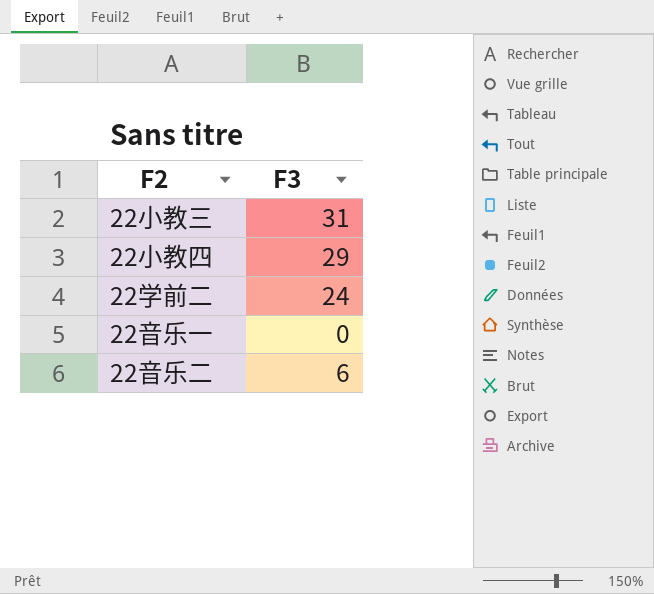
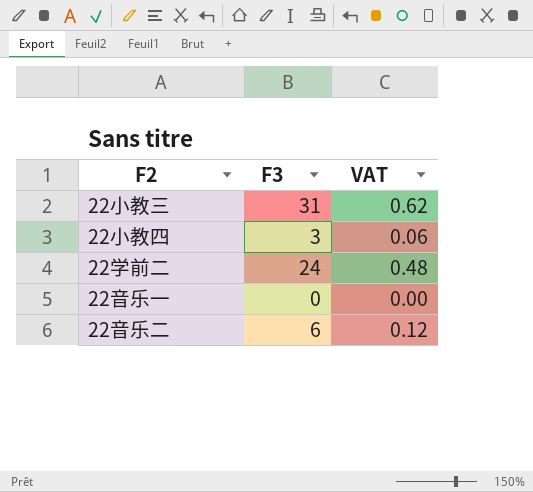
column VAT | formula: none -> [F3] * 0.02
22小教四 | F3: 29 -> 3

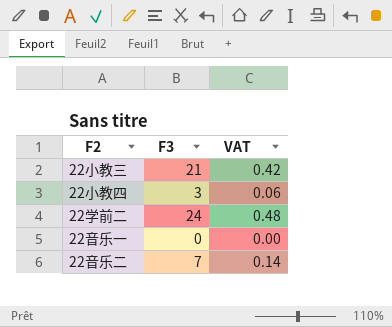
22小教三 | F3: 31 -> 21
22小教三 | VAT: 0.62 -> 0.42
22音乐二 | F3: 6 -> 7
22音乐二 | VAT: 0.12 -> 0.14

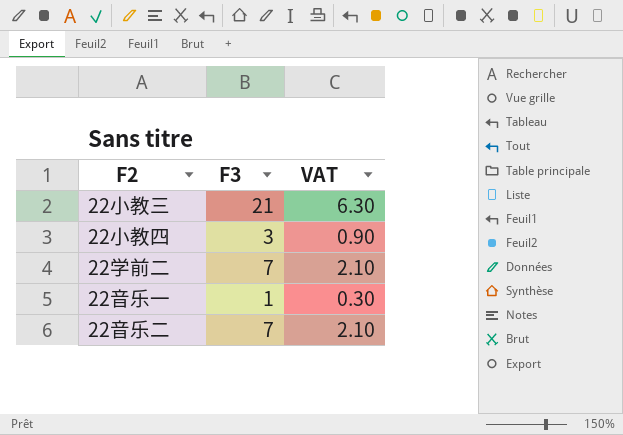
column VAT | formula: [F3] * 0.02 -> [F3] * 0.3
22学前二 | F3: 24 -> 7
22音乐一 | F3: 0 -> 1

